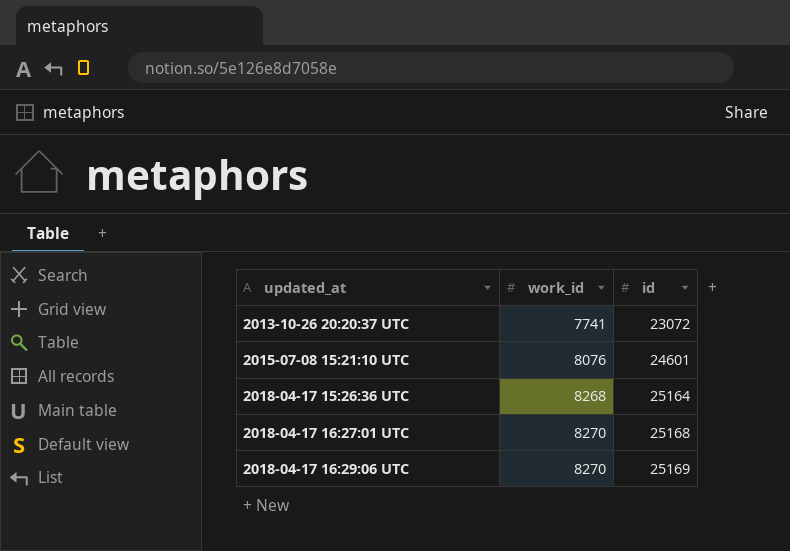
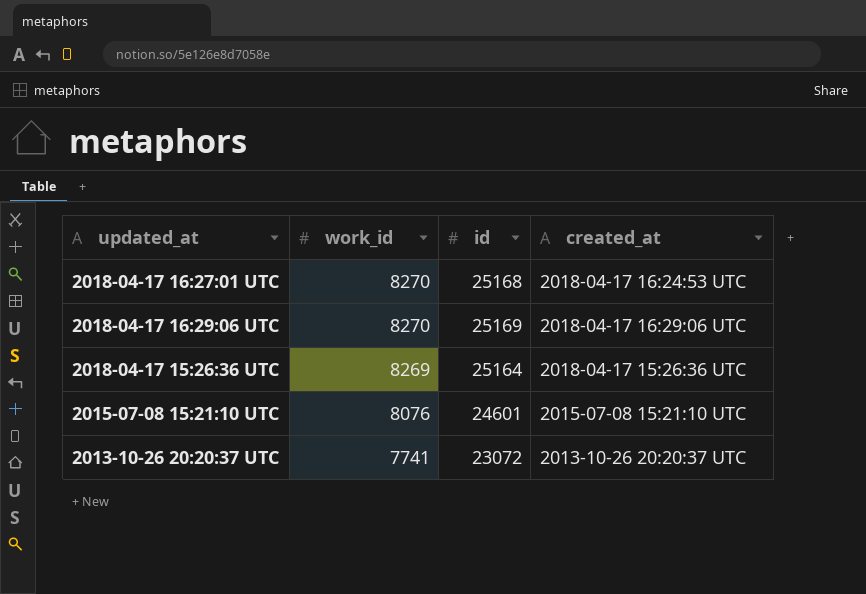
row order: updated_at ascending -> work_id descending
column created_at | position: none -> 4
2018-04-17 15:26:36 UTC | work_id: 8268 -> 8269

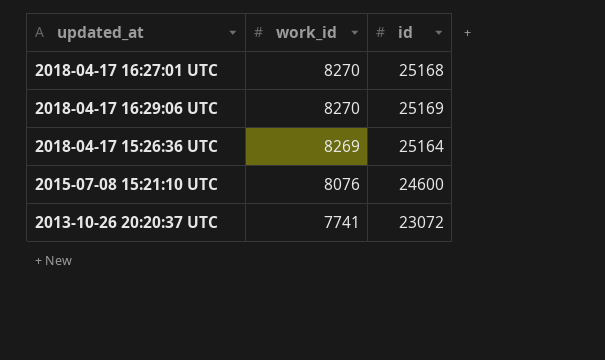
column created_at | position: 4 -> none
2015-07-08 15:21:10 UTC | id: 24601 -> 24600

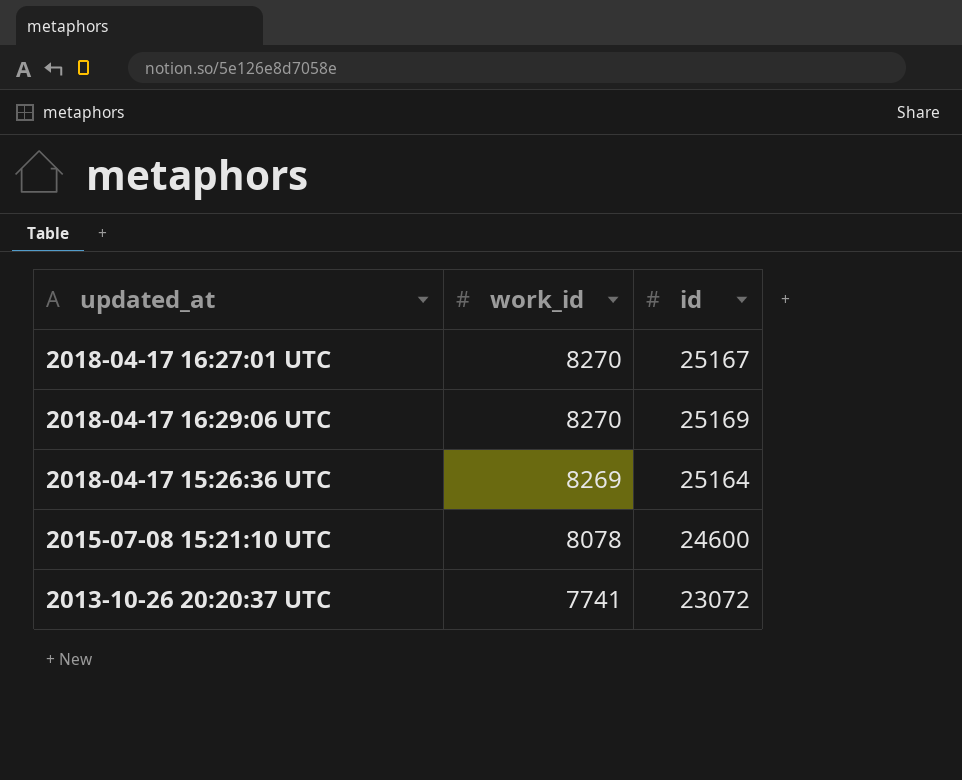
2018-04-17 16:27:01 UTC | id: 25168 -> 25167
2015-07-08 15:21:10 UTC | work_id: 8076 -> 8078

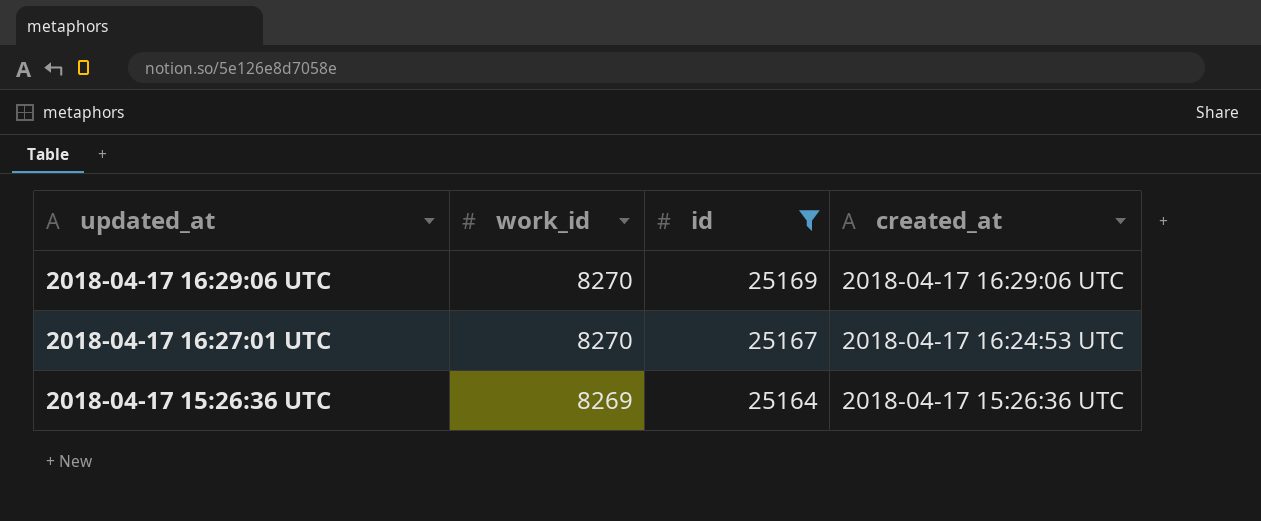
filter: none -> id >= 25164
row order: work_id descending -> updated_at descending
column created_at | position: none -> 4

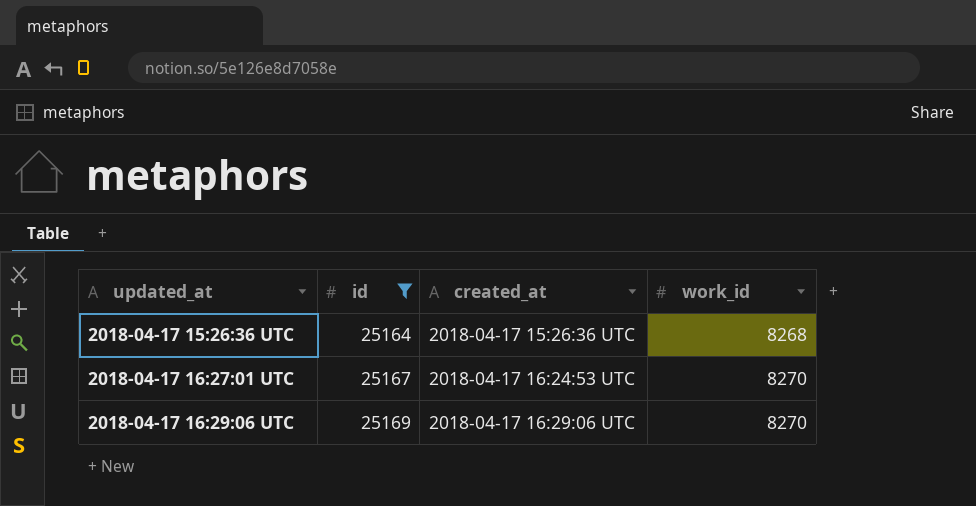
row order: updated_at descending -> updated_at ascending
column work_id | position: 2 -> 4
2018-04-17 15:26:36 UTC | work_id: 8269 -> 8268

